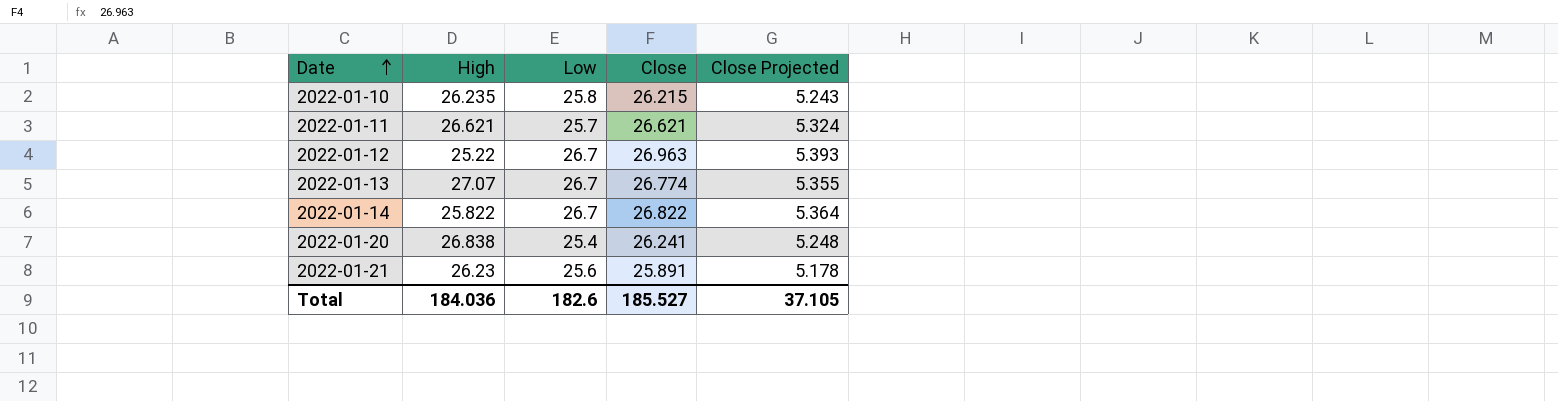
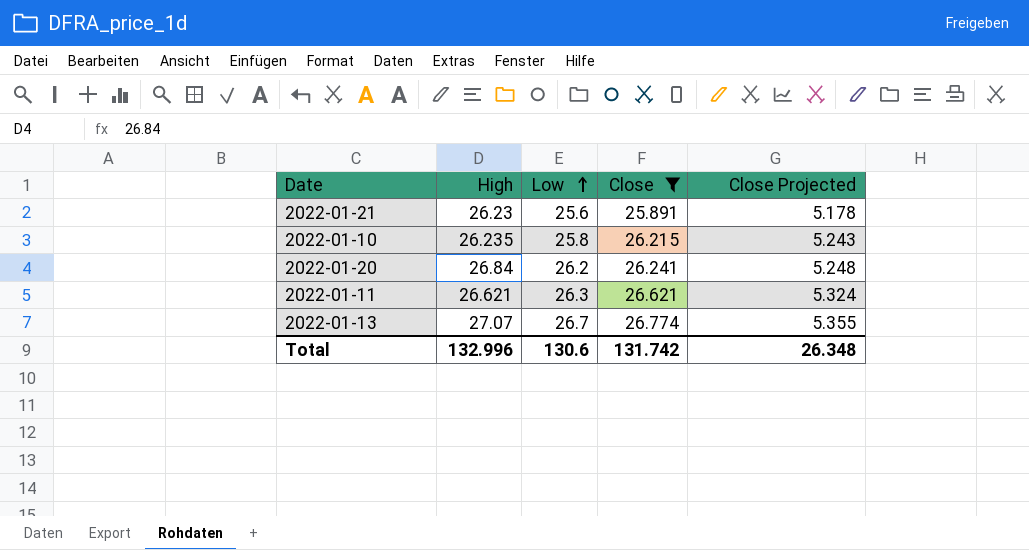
filter: none -> Close <= 26.774
row order: Date ascending -> Low ascending
2022-01-20 | High: 26.838 -> 26.84
2022-01-20 | Low: 25.4 -> 26.2
2022-01-11 | Low: 25.7 -> 26.3
Total | High: 184.036 -> 132.996
Total | Low: 182.6 -> 130.6
Total | Close: 185.527 -> 131.742
Total | Close Projected: 37.105 -> 26.348

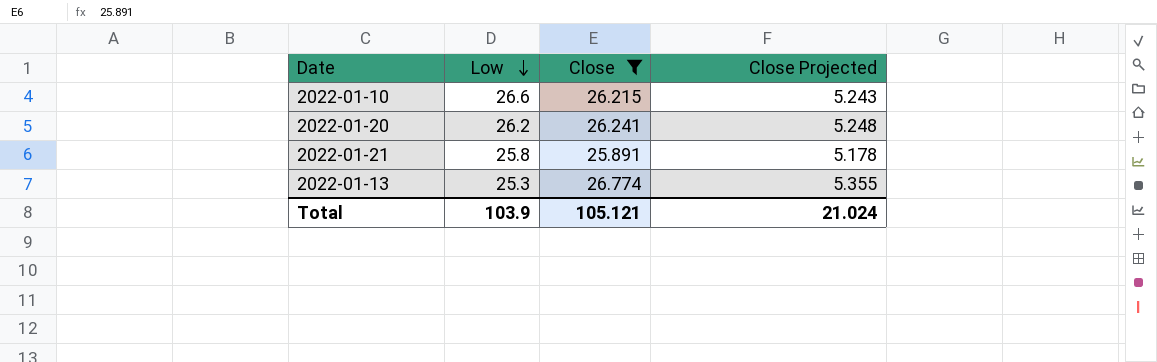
row order: Low ascending -> Low descending
column High | position: 2 -> none
row 2022-01-11: 26.621 | 26.3 | 26.621 | 5.324 -> none
2022-01-10 | Low: 25.8 -> 26.6
2022-01-21 | Low: 25.6 -> 25.8
2022-01-13 | Low: 26.7 -> 25.3
Total | Low: 130.6 -> 103.9
Total | Close: 131.742 -> 105.121
Total | Close Projected: 26.348 -> 21.024

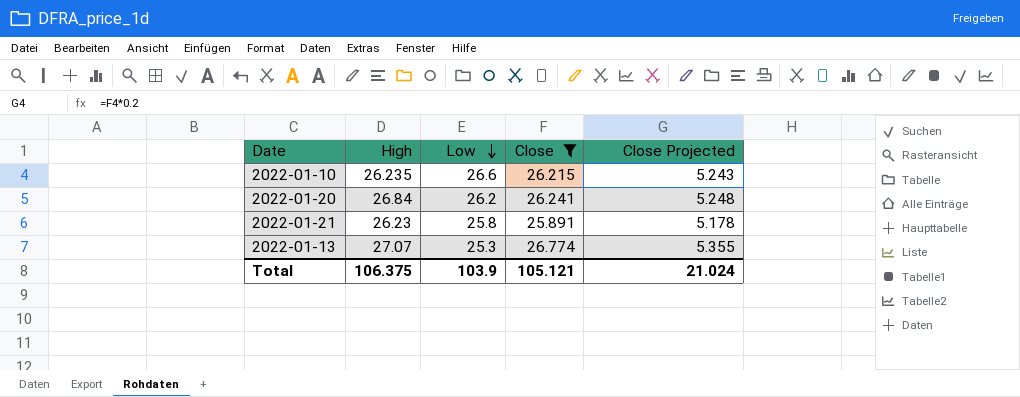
column High | position: none -> 2

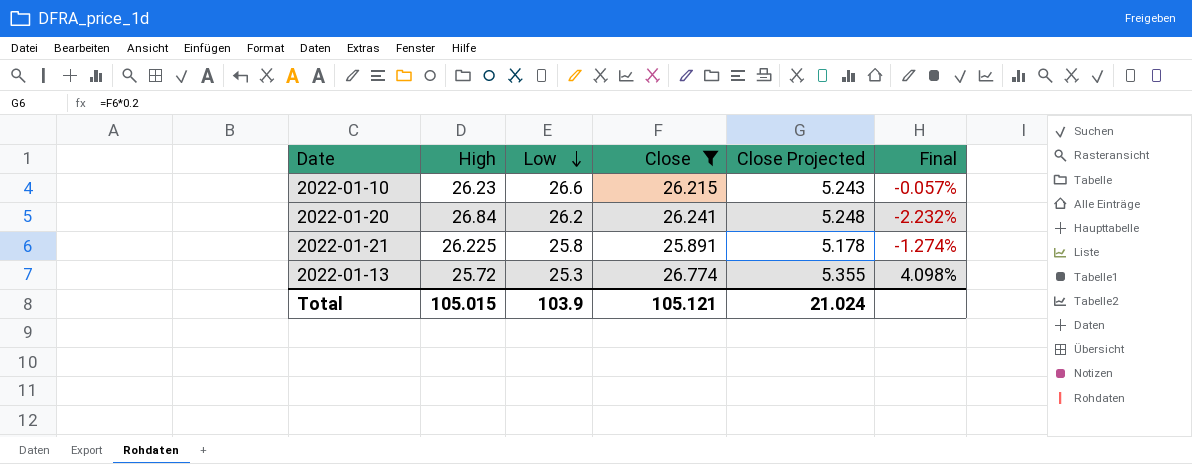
column Final | formula: none -> ([Close] - [High]) / [High]
2022-01-10 | High: 26.235 -> 26.23
2022-01-21 | High: 26.23 -> 26.225
2022-01-13 | High: 27.07 -> 25.72
Total | High: 106.375 -> 105.015

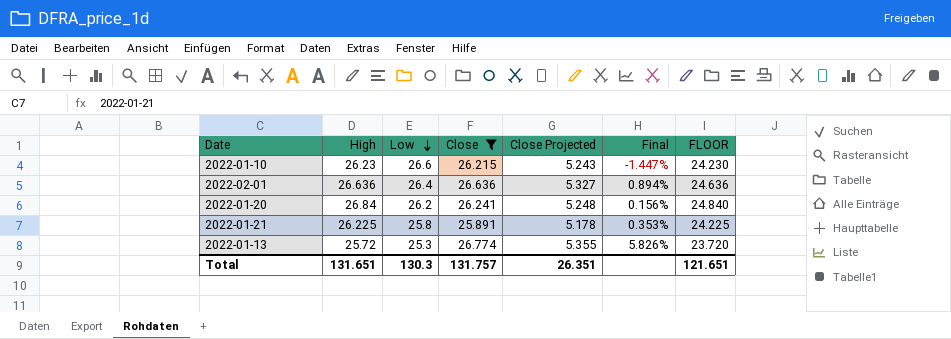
column Final | formula: ([Close] - [High]) / [High] -> ([Close] - [Low]) / [Low]
column FLOOR | formula: none -> [High] - 2
row 2022-02-01: none -> 26.636 | 26.4 | 26.636 | 5.327 | 0.894% | 24.636
Total | High: 105.015 -> 131.651
Total | Low: 103.9 -> 130.3
Total | Close: 105.121 -> 131.757
Total | Close Projected: 21.024 -> 26.351

